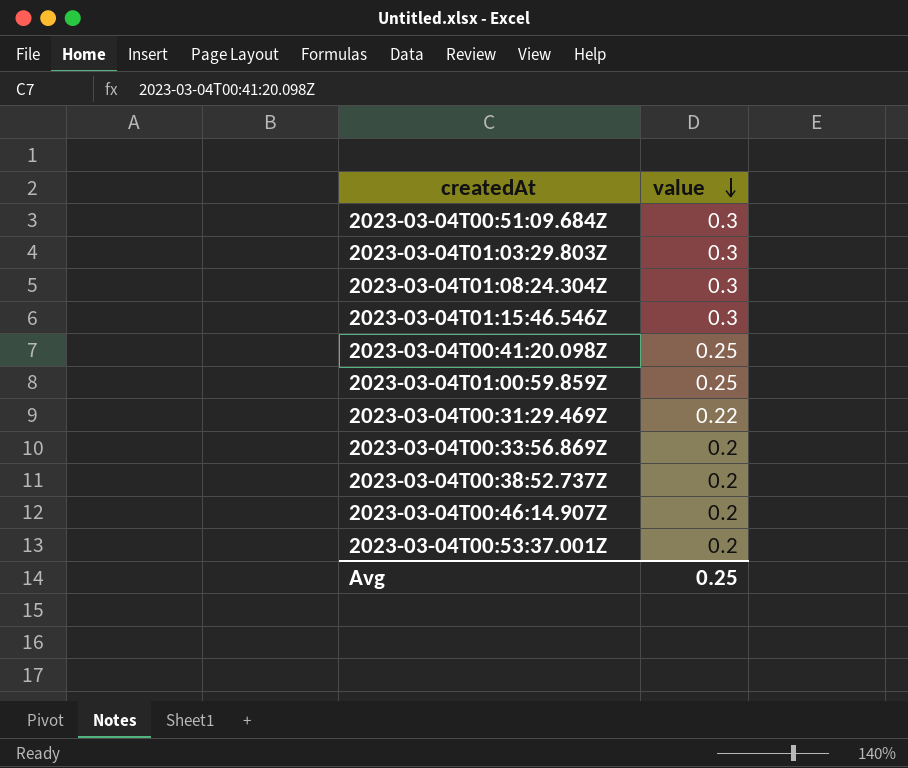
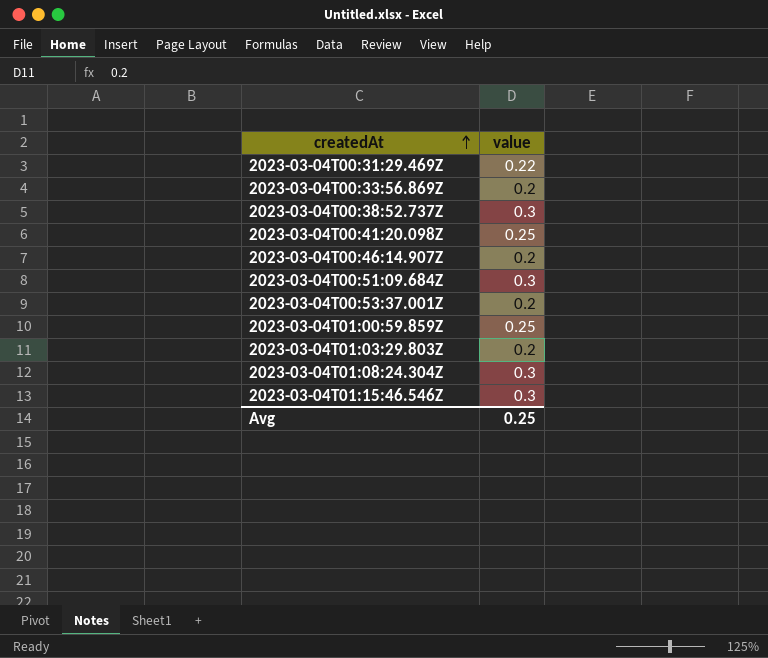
row order: value descending -> createdAt ascending
2023-03-04T00:38:52.737Z | value: 0.2 -> 0.3
2023-03-04T01:03:29.803Z | value: 0.3 -> 0.2

